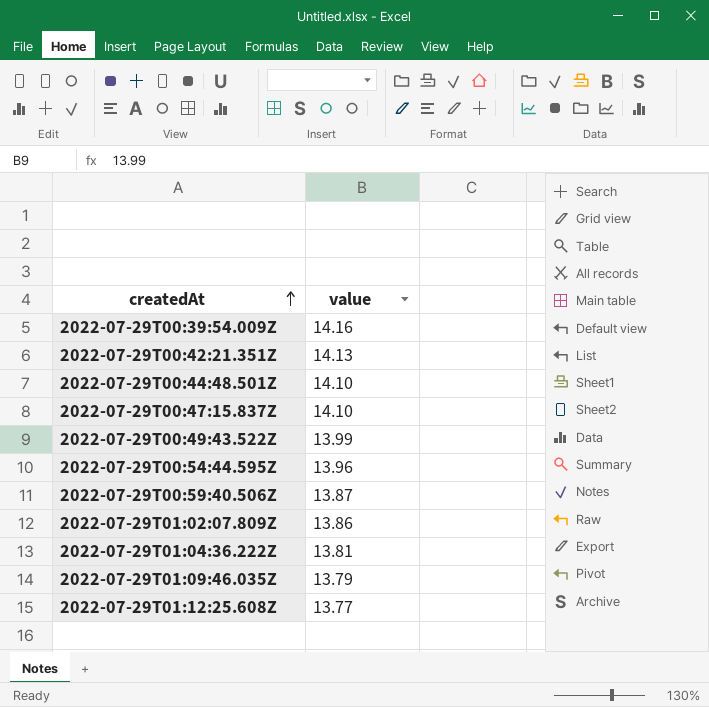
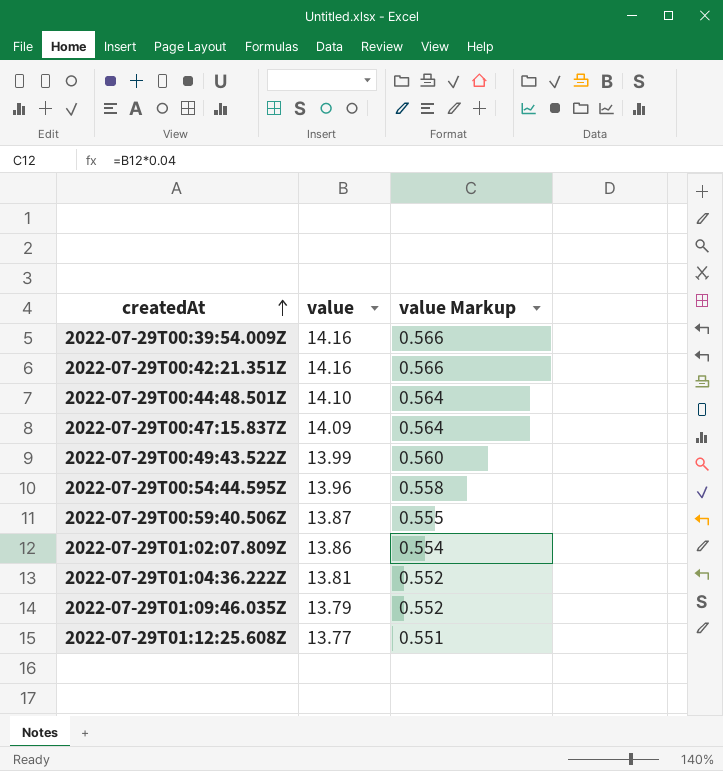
column value Markup | formula: none -> [value] * 0.04
2022-07-29T00:42:21.351Z | value: 14.13 -> 14.16
2022-07-29T00:47:15.837Z | value: 14.10 -> 14.09

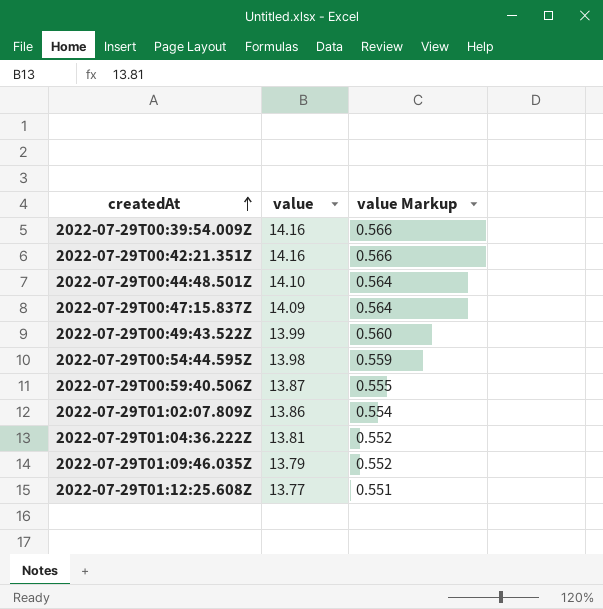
2022-07-29T00:54:44.595Z | value: 13.96 -> 13.98
2022-07-29T00:54:44.595Z | value Markup: 0.558 -> 0.559

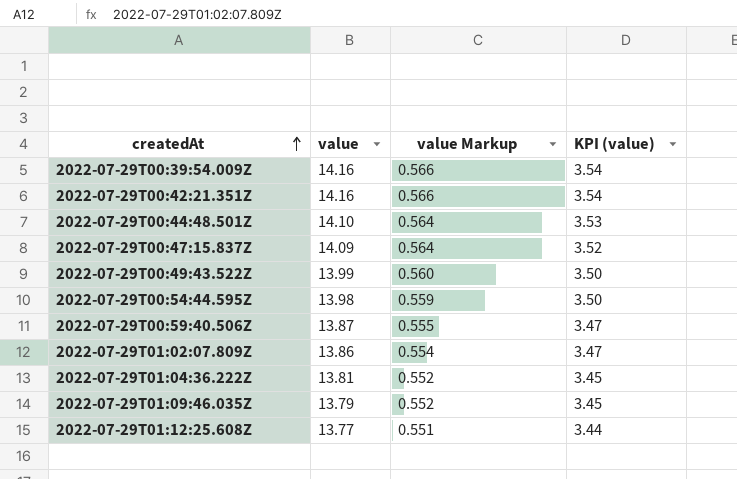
column KPI (value) | formula: none -> [value] * 0.25

